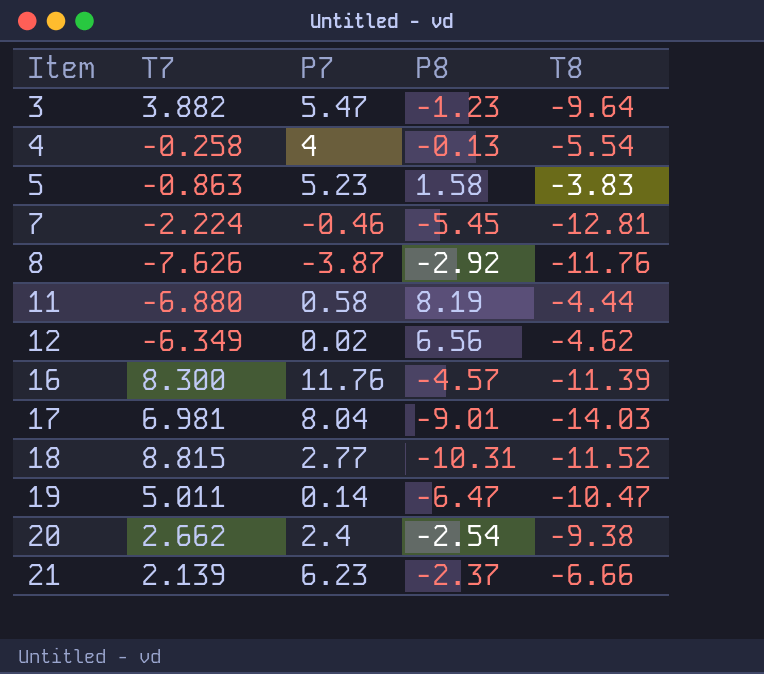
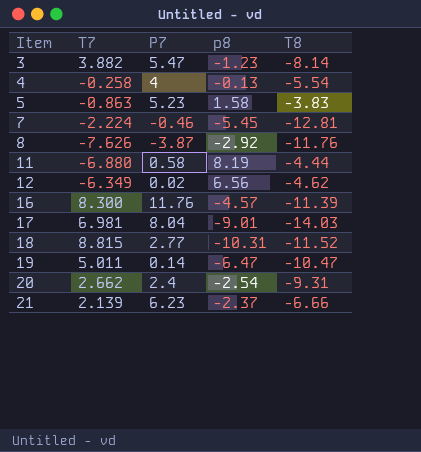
column name: P8 -> p8
3 | T8: -9.64 -> -8.14
20 | T8: -9.38 -> -9.31

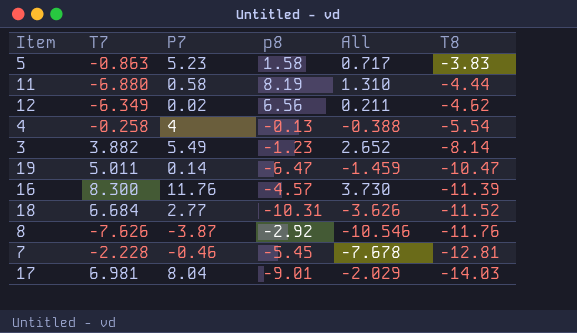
row order: Item ascending -> T8 descending
column All | formula: none -> [T7] + [p8]
row 20: 2.662 | 2.4 | -2.54 | -9.31 -> none
row 21: 2.139 | 6.23 | -2.37 | -6.66 -> none
3 | P7: 5.47 -> 5.49
18 | T7: 8.815 -> 6.684
7 | T7: -2.224 -> -2.228

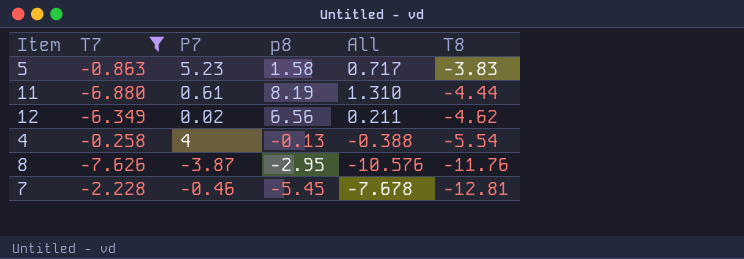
filter: none -> T7 <= -0.258
11 | P7: 0.58 -> 0.61
8 | p8: -2.92 -> -2.95
8 | All: -10.546 -> -10.576

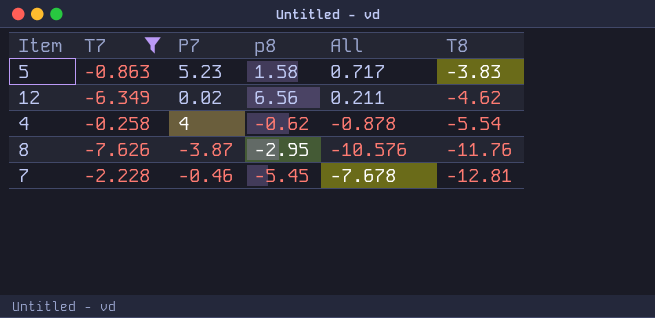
row 11: -6.880 | 0.61 | 8.19 | 1.310 | -4.44 -> none
4 | p8: -0.13 -> -0.62
4 | All: -0.388 -> -0.878

